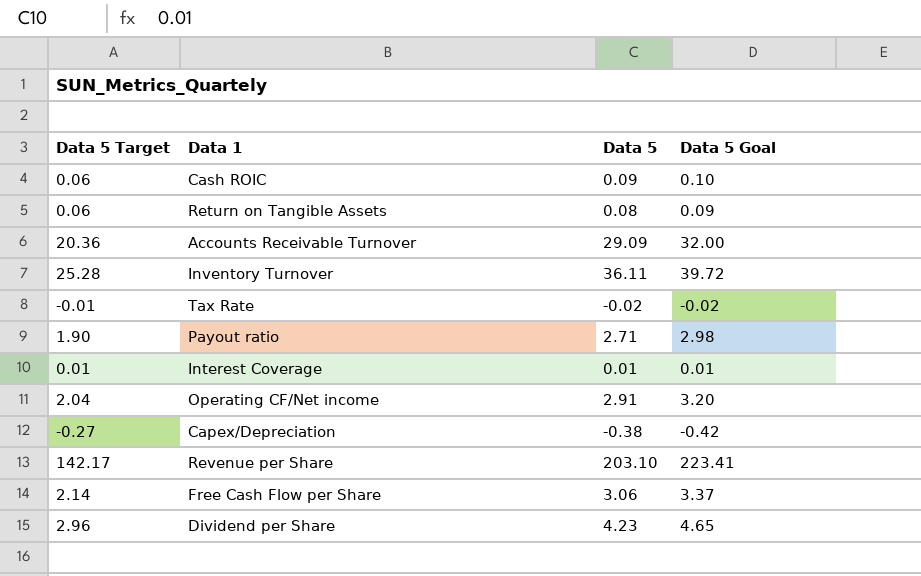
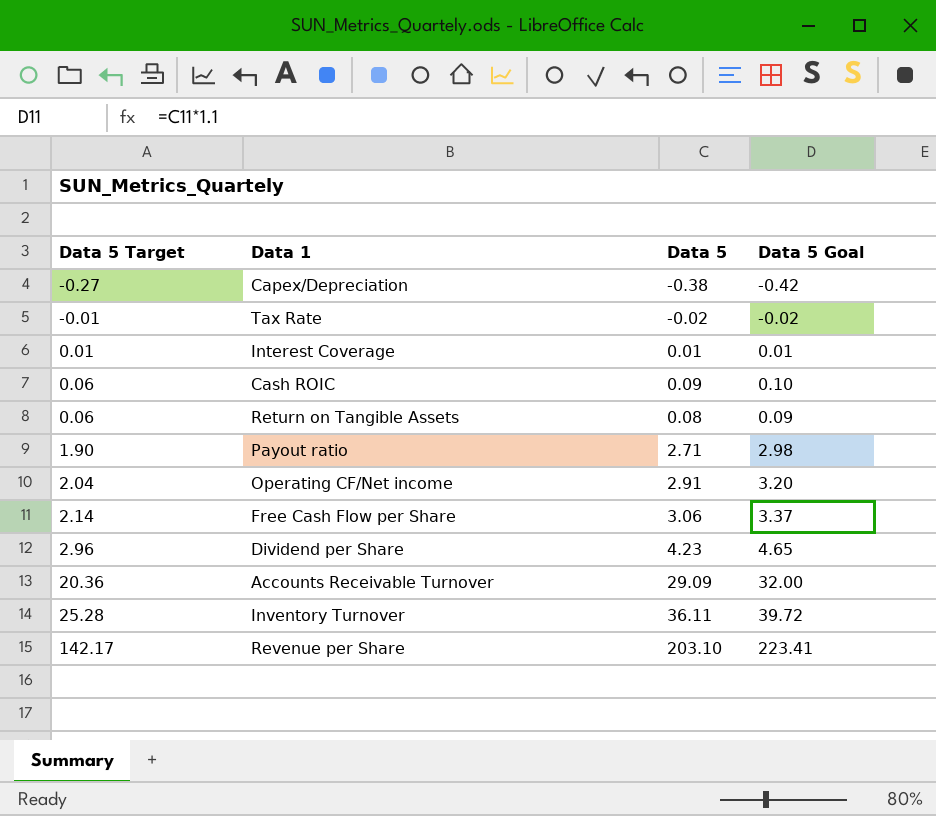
row order: none -> Data 5 Target ascending

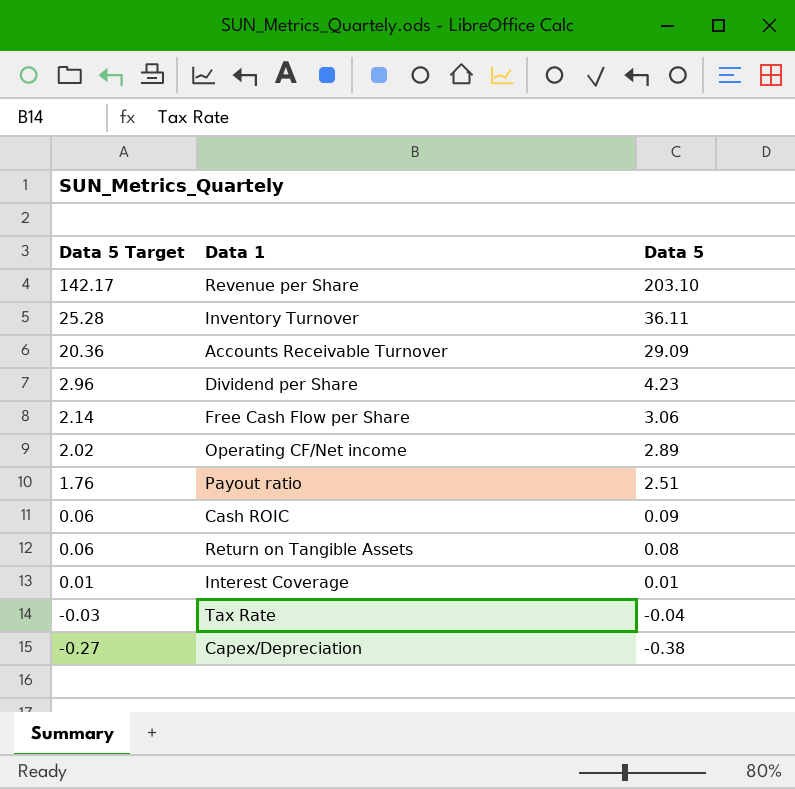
row order: Data 5 Target ascending -> Data 5 Target descending
column Data 5 Goal | formula: [Data 5] * 1.1 -> none
Operating CF/Net income | Data 5 Target: 2.04 -> 2.02
Operating CF/Net income | Data 5: 2.91 -> 2.89
Payout ratio | Data 5 Target: 1.90 -> 1.76
Payout ratio | Data 5: 2.71 -> 2.51
Tax Rate | Data 5 Target: -0.01 -> -0.03
Tax Rate | Data 5: -0.02 -> -0.04

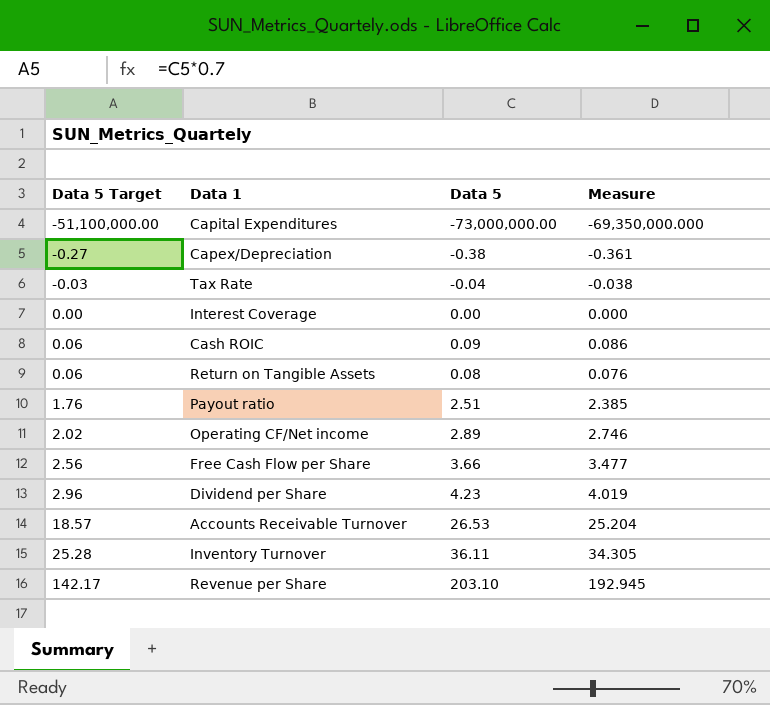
row order: Data 5 Target descending -> Data 5 Target ascending
column Measure | formula: none -> [Data 5] * 0.95
row Capital Expenditures: none -> -51,100,000.00 | -73,000,000.00 | -69,350,000.000
Interest Coverage | Data 5 Target: 0.01 -> 0.00
Interest Coverage | Data 5: 0.01 -> 0.00
Free Cash Flow per Share | Data 5 Target: 2.14 -> 2.56
Free Cash Flow per Share | Data 5: 3.06 -> 3.66
Accounts Receivable Turnover | Data 5 Target: 20.36 -> 18.57
Accounts Receivable Turnover | Data 5: 29.09 -> 26.53

